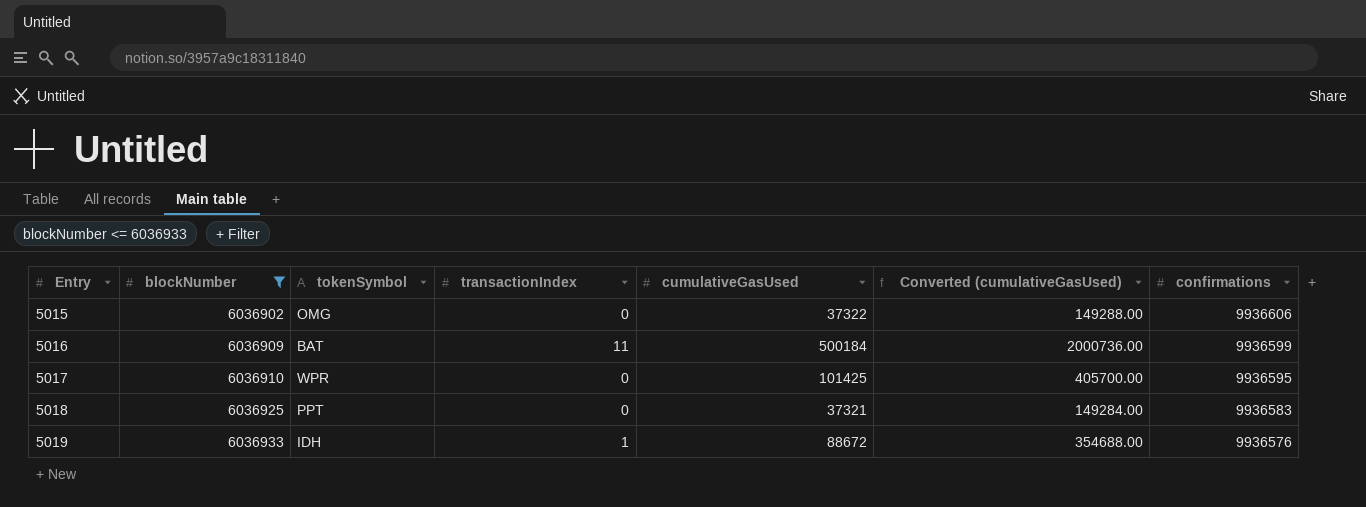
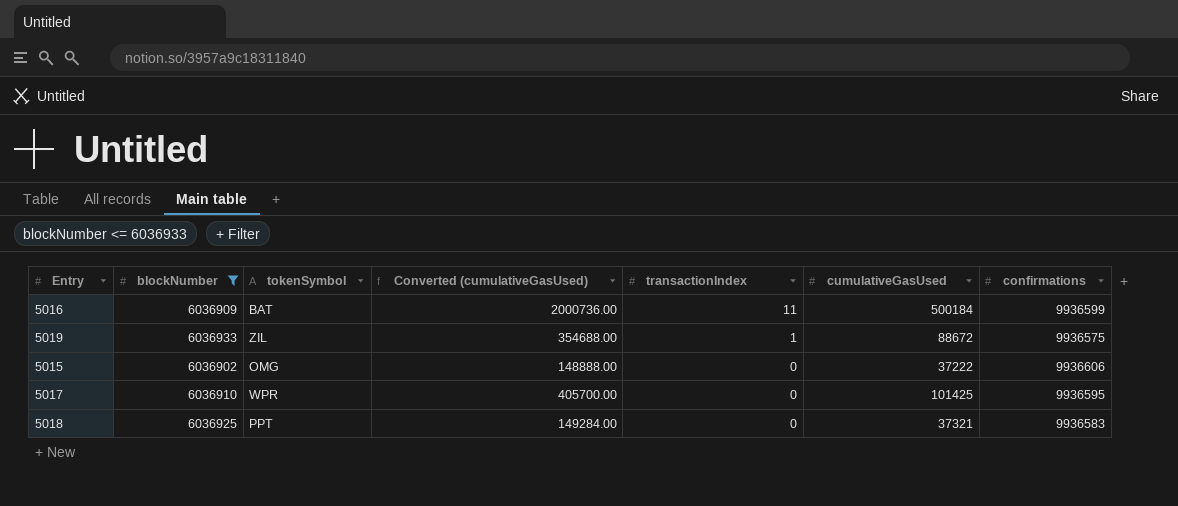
row order: Entry ascending -> transactionIndex descending
column Converted (cumulativeGasUsed) | position: 6 -> 4
5019 | tokenSymbol: IDH -> ZIL
5019 | confirmations: 9936576 -> 9936575
5015 | Converted (cumulativeGasUsed): 149288.00 -> 148888.00
5015 | cumulativeGasUsed: 37322 -> 37222

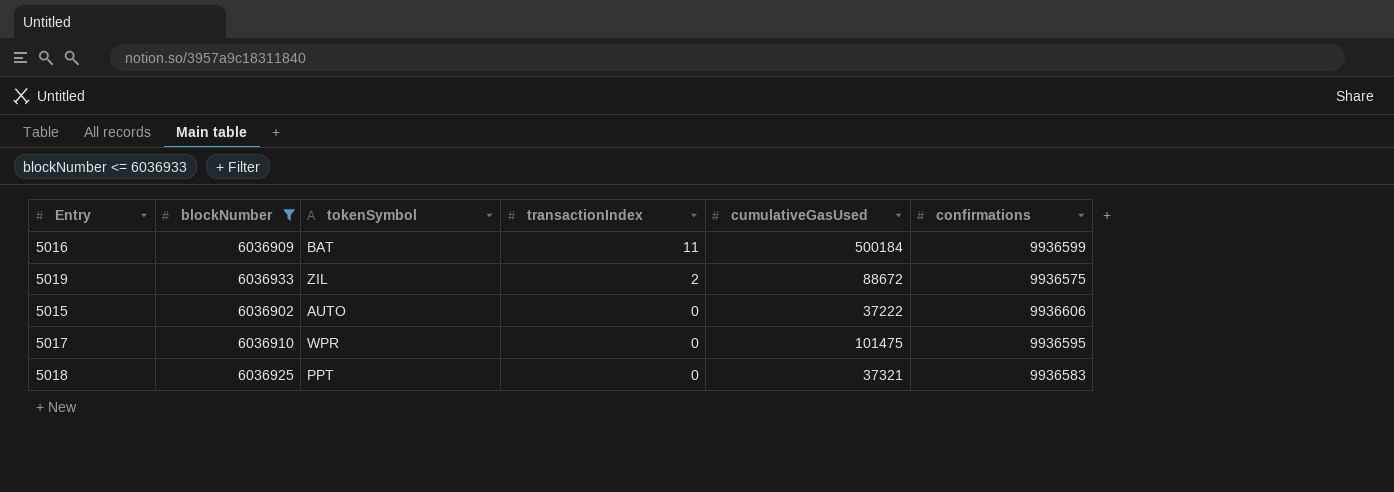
column Converted (cumulativeGasUsed) | formula: [cumulativeGasUsed] * 4 -> none
5019 | transactionIndex: 1 -> 2
5015 | tokenSymbol: OMG -> AUTO
5017 | cumulativeGasUsed: 101425 -> 101475

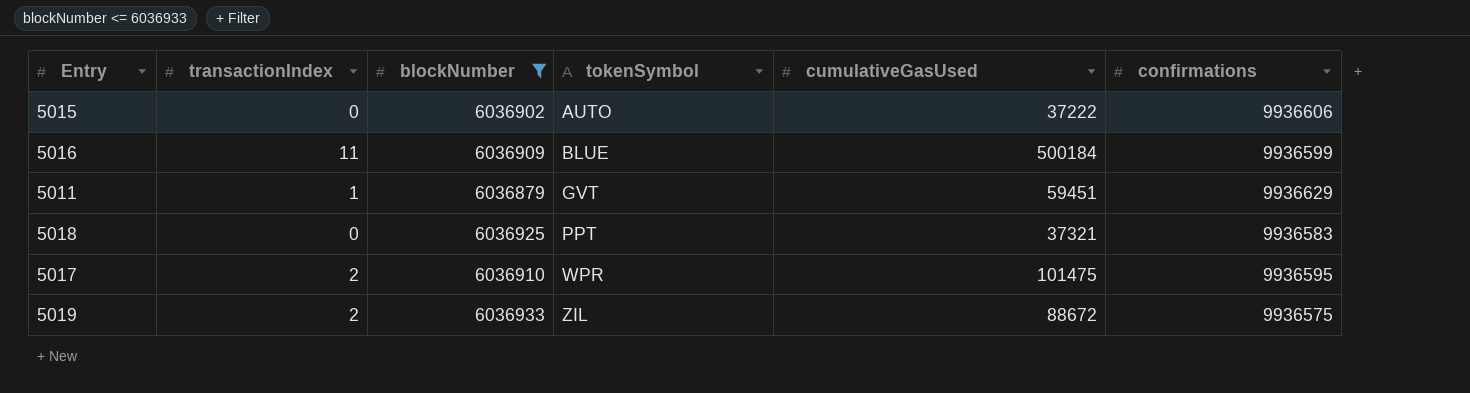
row order: transactionIndex descending -> tokenSymbol ascending
column transactionIndex | position: 4 -> 2
5016 | tokenSymbol: BAT -> BLUE
row 5011: none -> 1 | 6036879 | GVT | 59451 | 9936629
5017 | transactionIndex: 0 -> 2

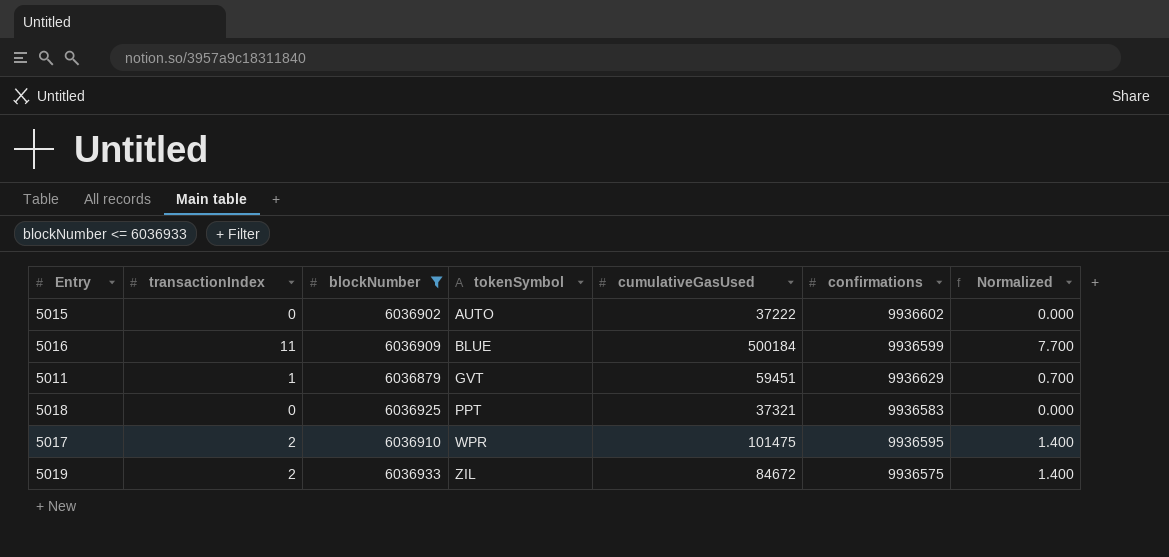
column Normalized | formula: none -> [transactionIndex] * 0.7
5015 | confirmations: 9936606 -> 9936602
5019 | cumulativeGasUsed: 88672 -> 84672

